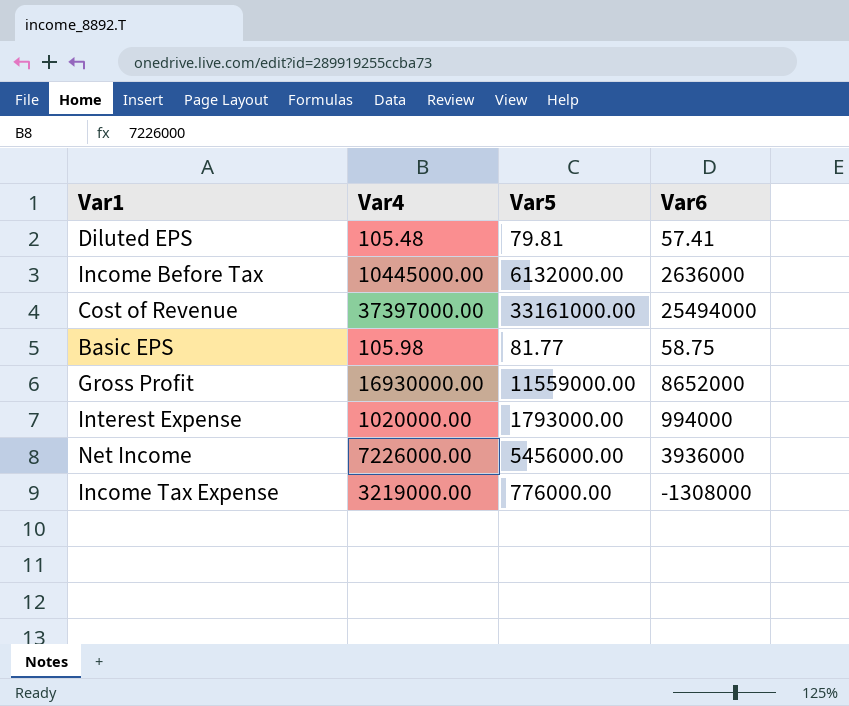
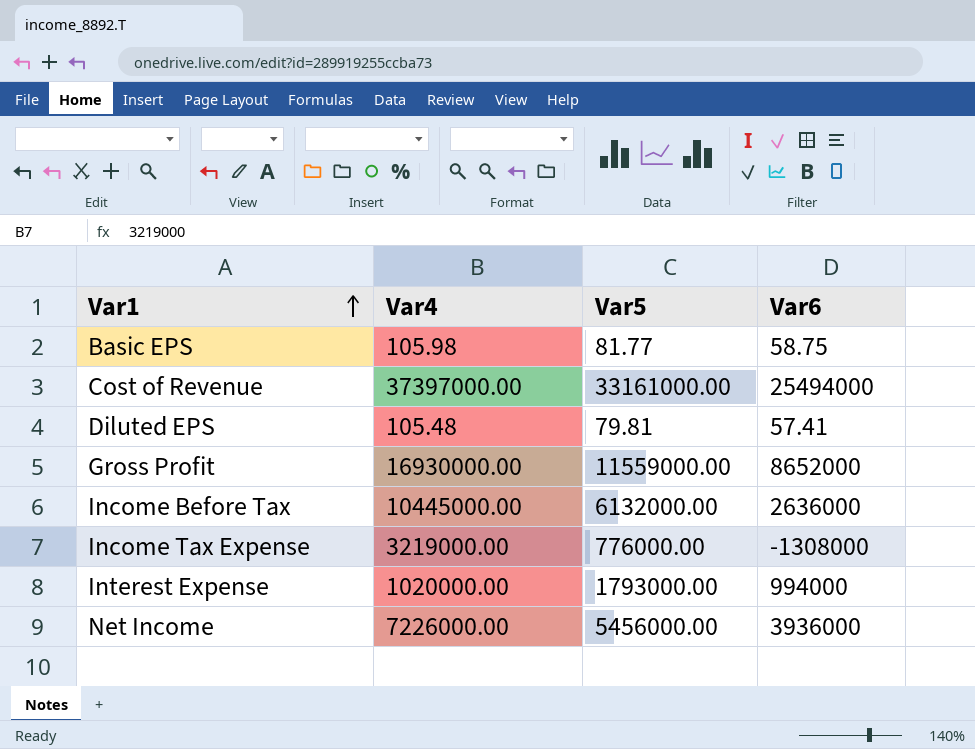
row order: none -> Var1 ascending

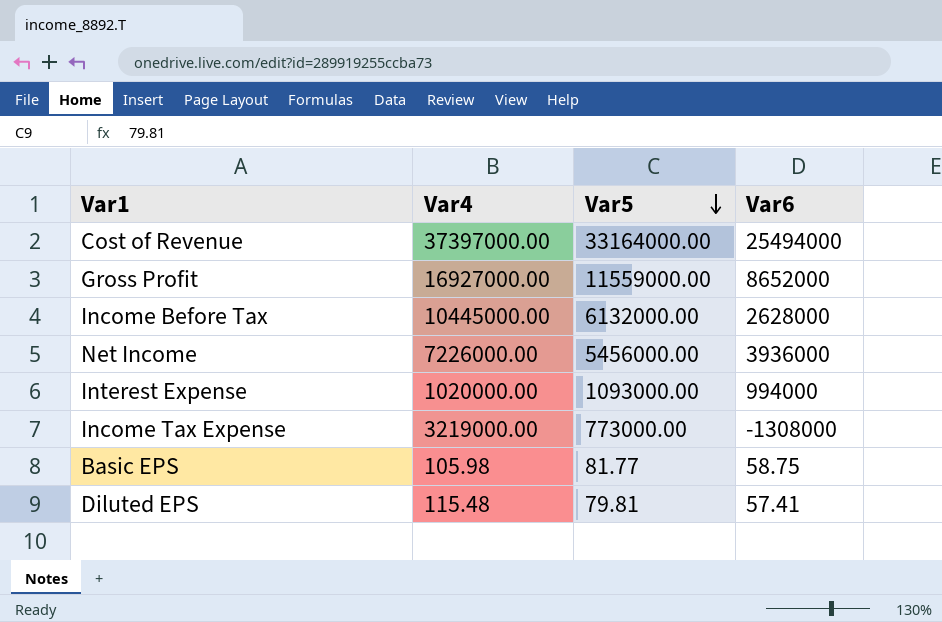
row order: Var1 ascending -> Var5 descending
Cost of Revenue | Var5: 33161000.00 -> 33164000.00
Gross Profit | Var4: 16930000.00 -> 16927000.00
Income Before Tax | Var6: 2636000 -> 2628000
Interest Expense | Var5: 1793000.00 -> 1093000.00
Income Tax Expense | Var5: 776000.00 -> 773000.00
Diluted EPS | Var4: 105.48 -> 115.48

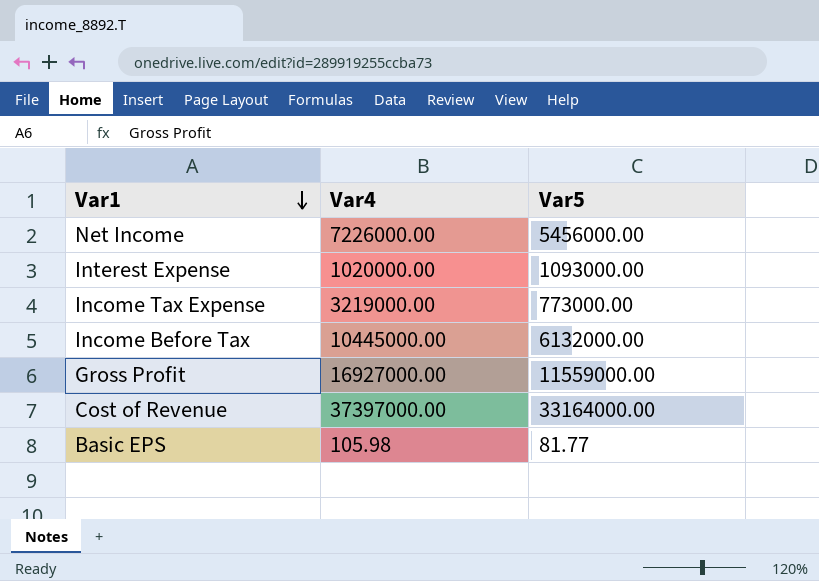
row order: Var5 descending -> Var1 descending
column Var6 | position: 4 -> none
row Diluted EPS: 115.48 | 79.81 | 57.41 -> none

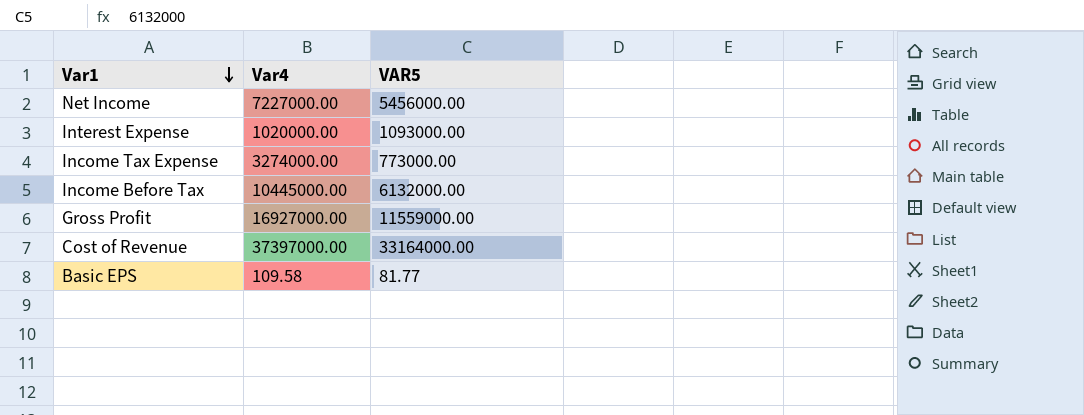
column name: Var5 -> VAR5
Net Income | Var4: 7226000.00 -> 7227000.00
Income Tax Expense | Var4: 3219000.00 -> 3274000.00
Basic EPS | Var4: 105.98 -> 109.58

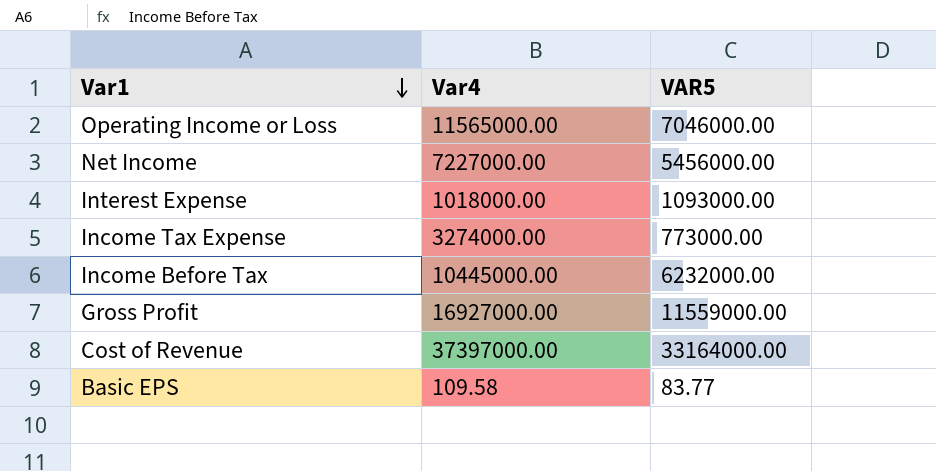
row Operating Income or Loss: none -> 11565000.00 | 7046000.00
Interest Expense | Var4: 1020000.00 -> 1018000.00
Income Before Tax | VAR5: 6132000.00 -> 6232000.00
Basic EPS | VAR5: 81.77 -> 83.77

